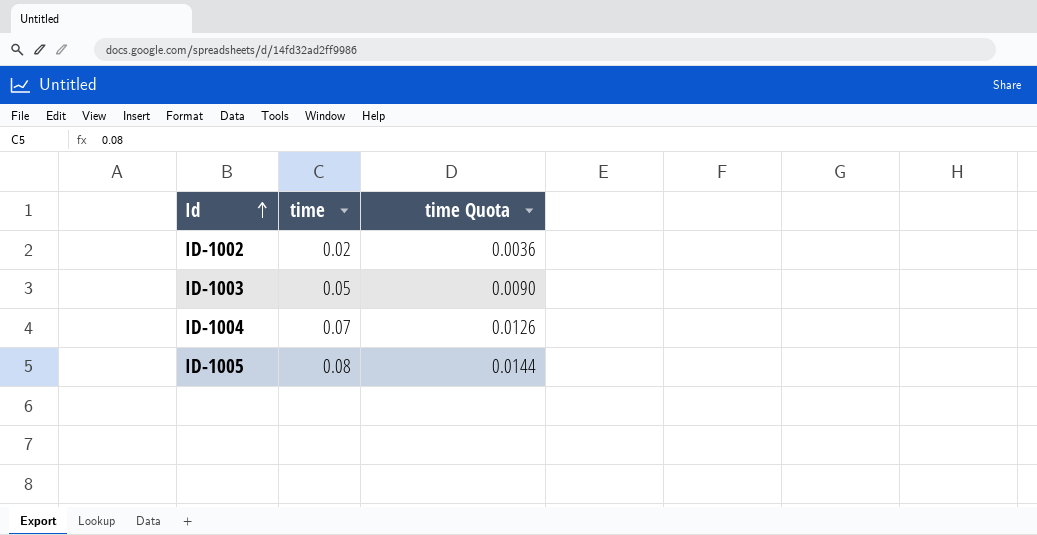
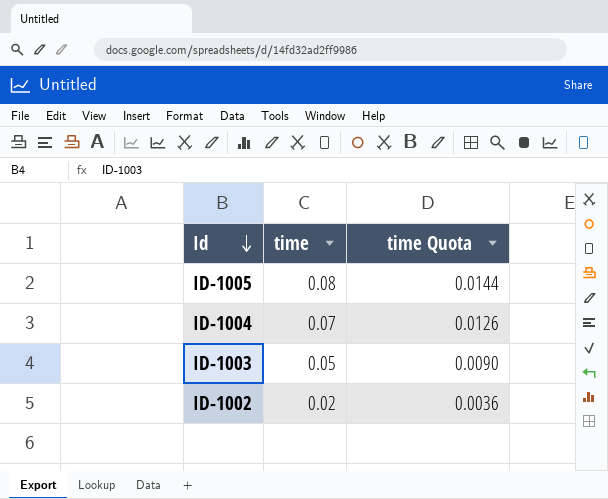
row order: Id ascending -> Id descending

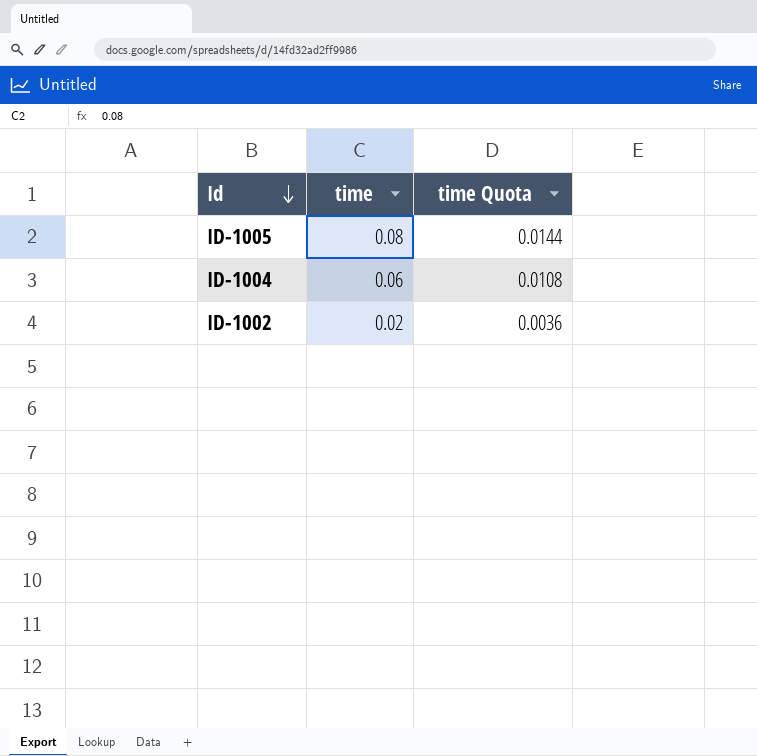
row ID-1003: 0.05 | 0.0090 -> none
ID-1004 | time: 0.07 -> 0.06
ID-1004 | time Quota: 0.0126 -> 0.0108

